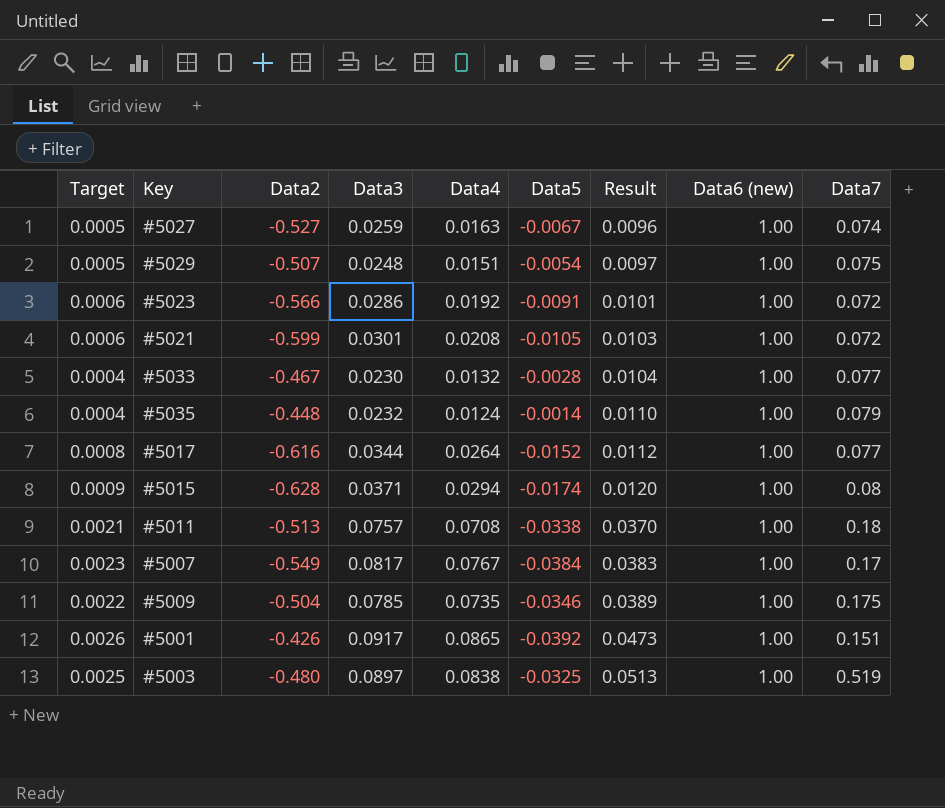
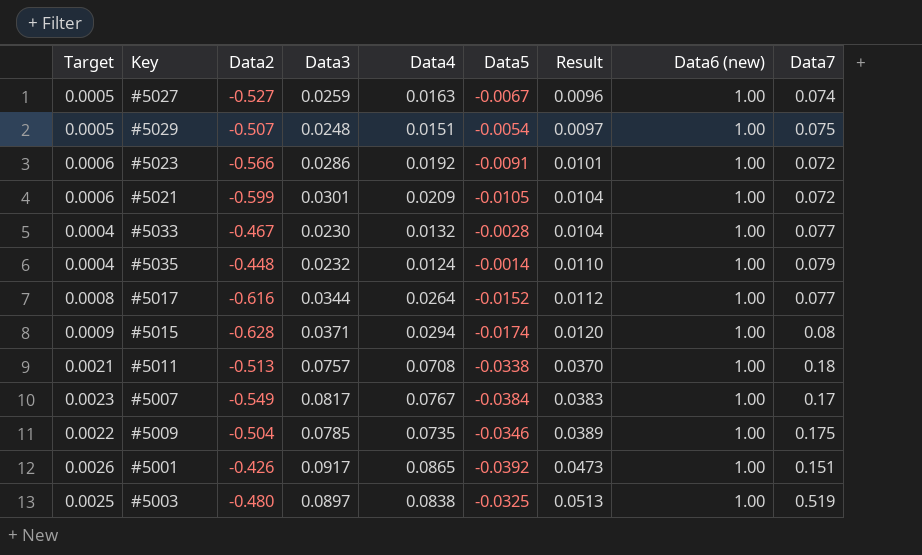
#5021 | Data4: 0.0208 -> 0.0209
#5021 | Result: 0.0103 -> 0.0104

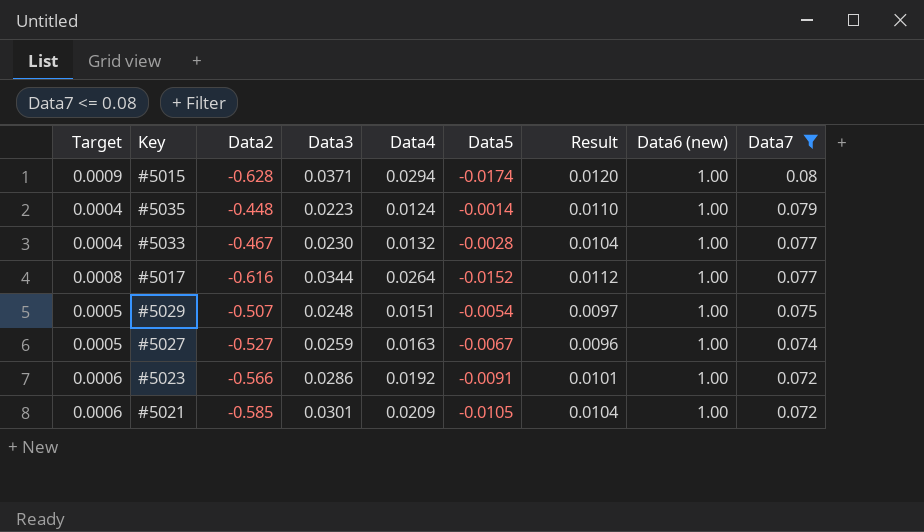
filter: none -> Data7 <= 0.08
row order: Result ascending -> Data7 descending
#5035 | Data3: 0.0232 -> 0.0223
#5021 | Data2: -0.599 -> -0.585

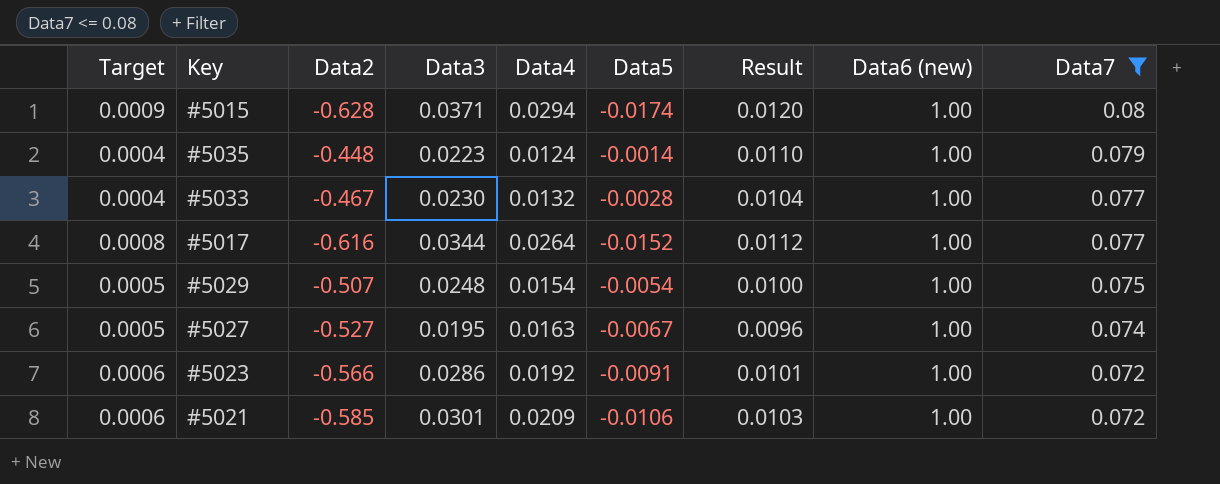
#5029 | Data4: 0.0151 -> 0.0154
#5029 | Result: 0.0097 -> 0.0100
#5027 | Data3: 0.0259 -> 0.0195
#5021 | Data5: -0.0105 -> -0.0106
#5021 | Result: 0.0104 -> 0.0103

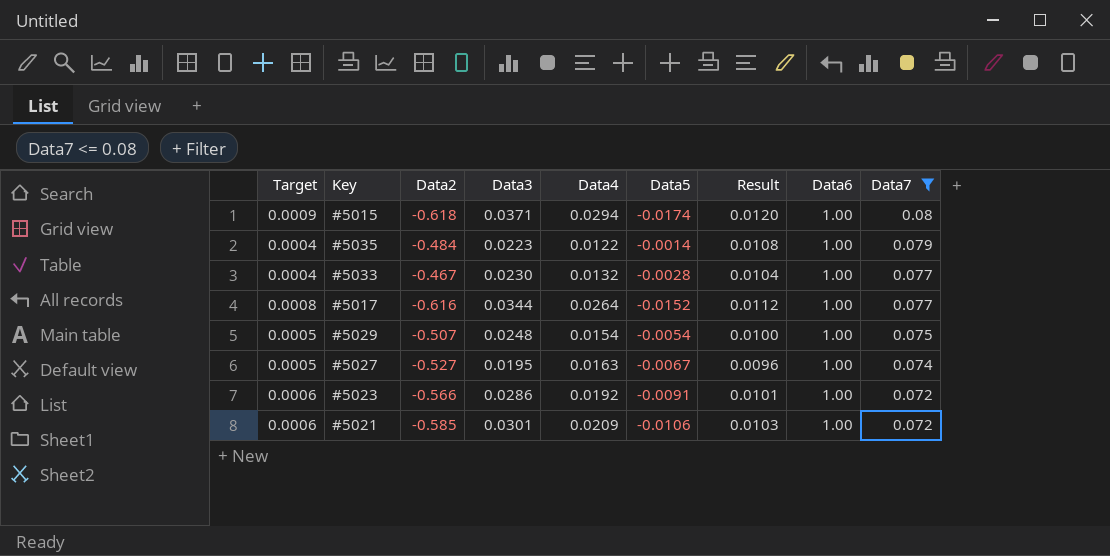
column name: Data6 (new) -> Data6
#5015 | Data2: -0.628 -> -0.618
#5035 | Data2: -0.448 -> -0.484
#5035 | Data4: 0.0124 -> 0.0122
#5035 | Result: 0.0110 -> 0.0108

